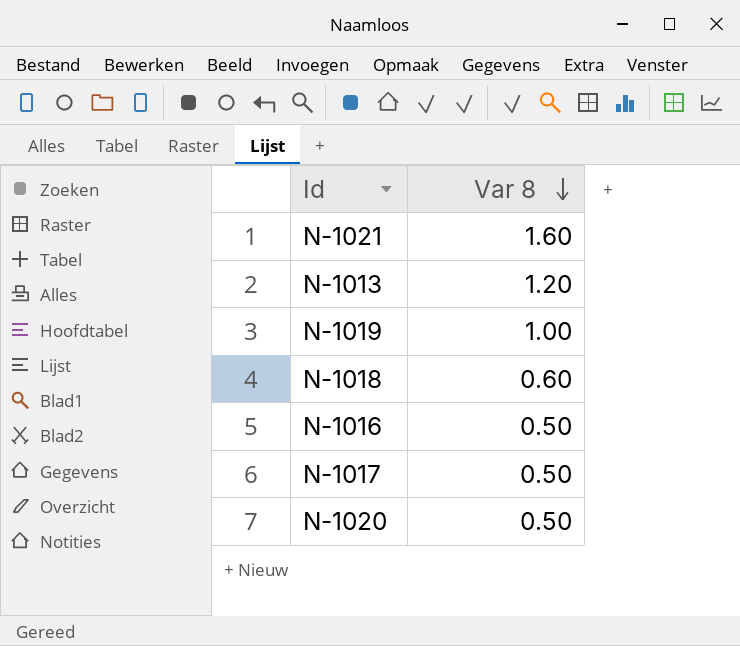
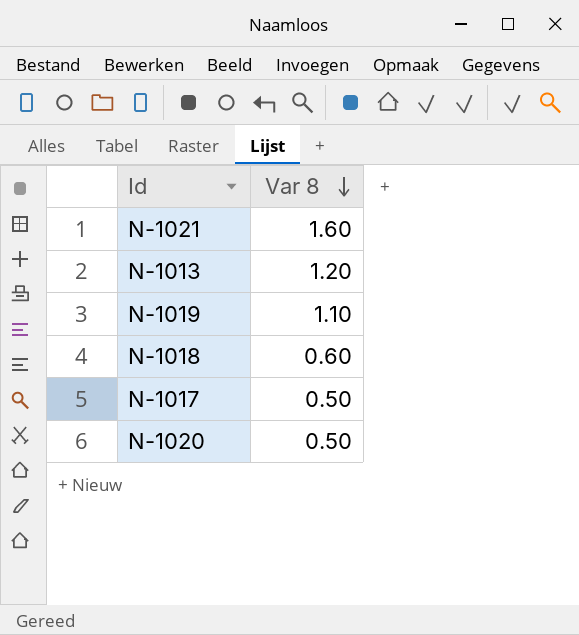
row N-1016: 0.50 -> none
N-1019 | Var 8: 1.00 -> 1.10

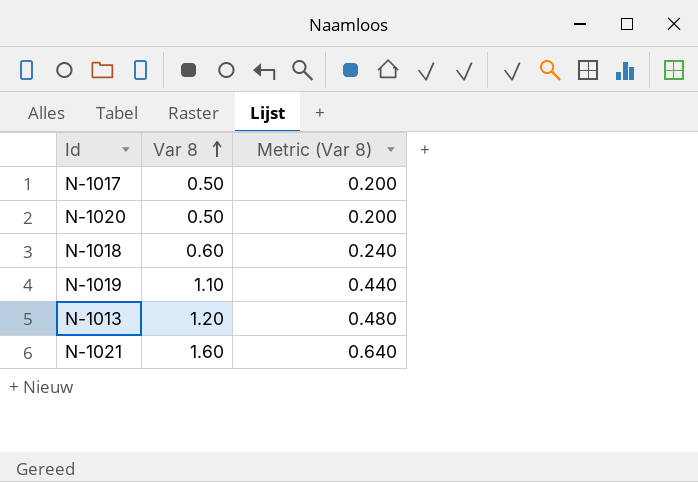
row order: Var 8 descending -> Var 8 ascending
column Metric (Var 8) | formula: none -> [Var 8] * 0.4

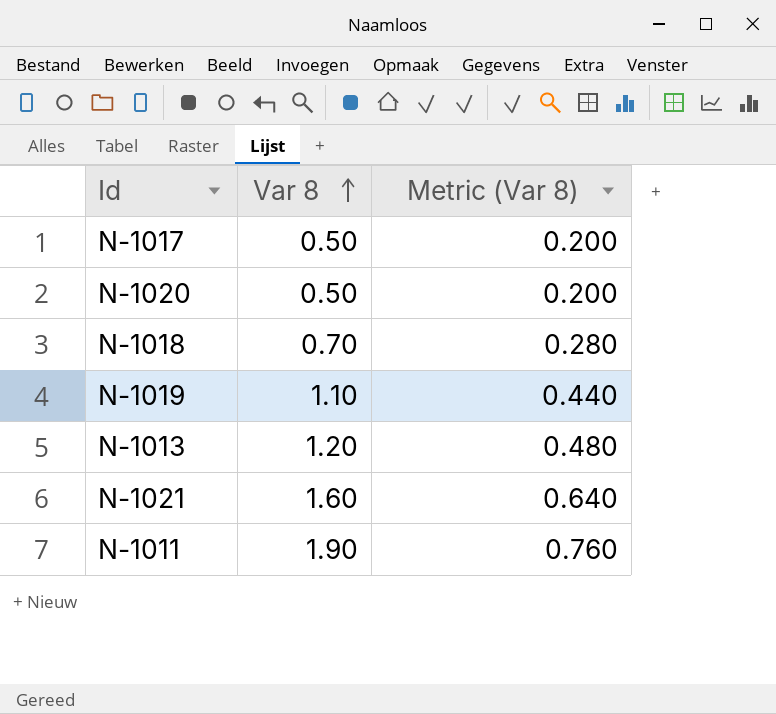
N-1018 | Var 8: 0.60 -> 0.70
N-1018 | Metric (Var 8): 0.240 -> 0.280
row N-1011: none -> 1.90 | 0.760

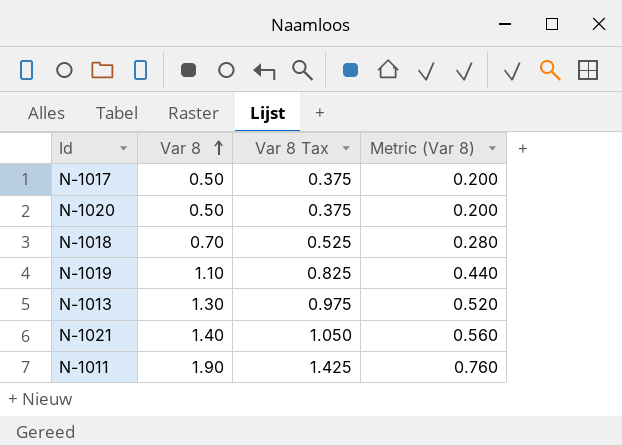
column Var 8 Tax | formula: none -> [Var 8] * 0.75
N-1013 | Var 8: 1.20 -> 1.30
N-1013 | Metric (Var 8): 0.480 -> 0.520
N-1021 | Var 8: 1.60 -> 1.40
N-1021 | Metric (Var 8): 0.640 -> 0.560

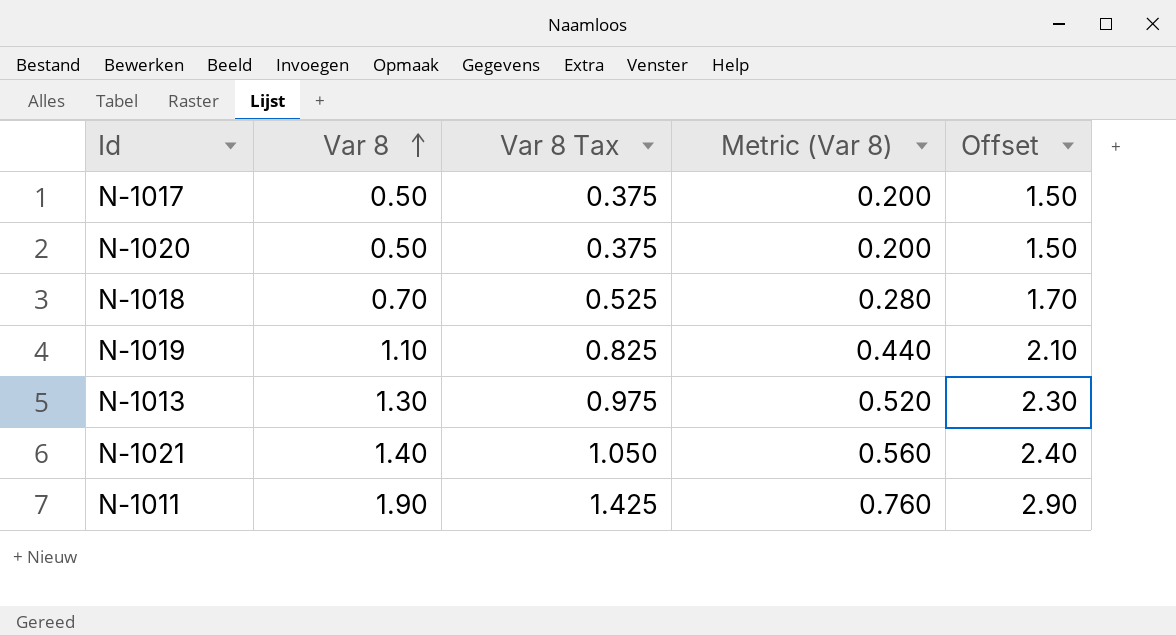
column Offset | formula: none -> [Var 8] + 1

